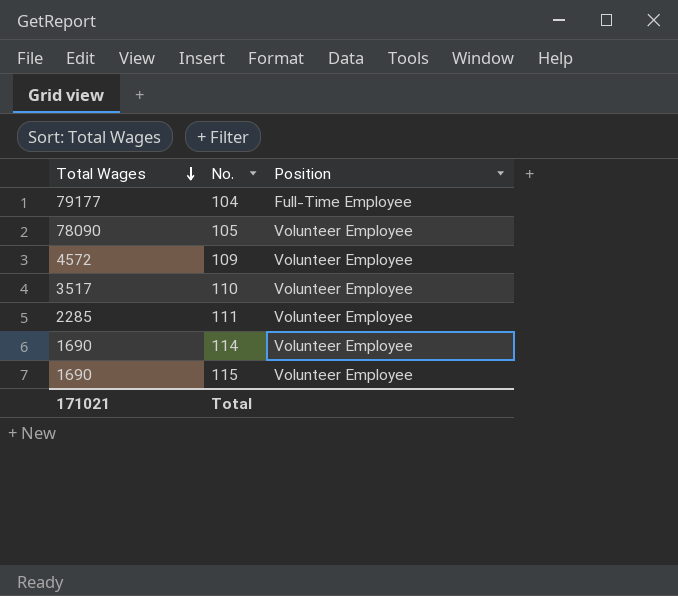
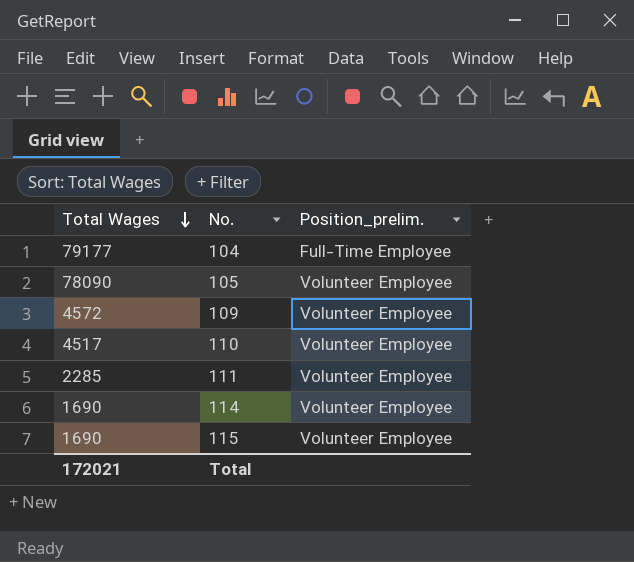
column name: Position -> Position_prelim.
110 | Total Wages: 3517 -> 4517
Total | Total Wages: 171021 -> 172021

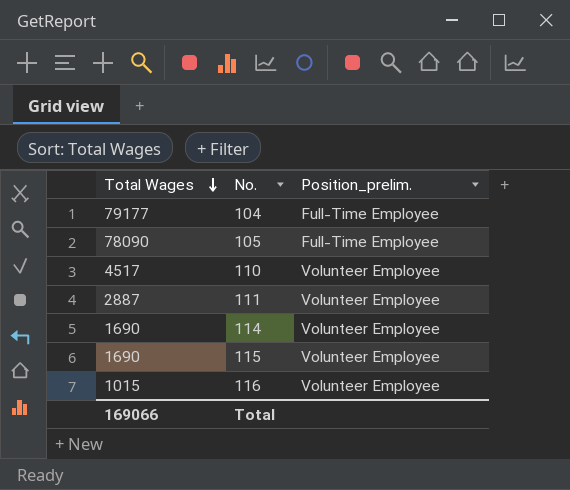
row 109: 4572 | Volunteer Employee -> none
105 | Position_prelim.: Volunteer Employee -> Full-Time Employee
111 | Total Wages: 2285 -> 2887
row 116: none -> 1015 | Volunteer Employee
Total | Total Wages: 172021 -> 169066

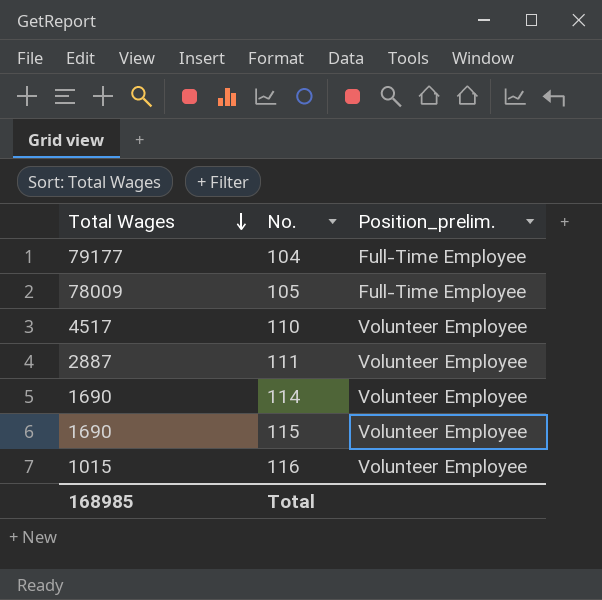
105 | Total Wages: 78090 -> 78009
Total | Total Wages: 169066 -> 168985

